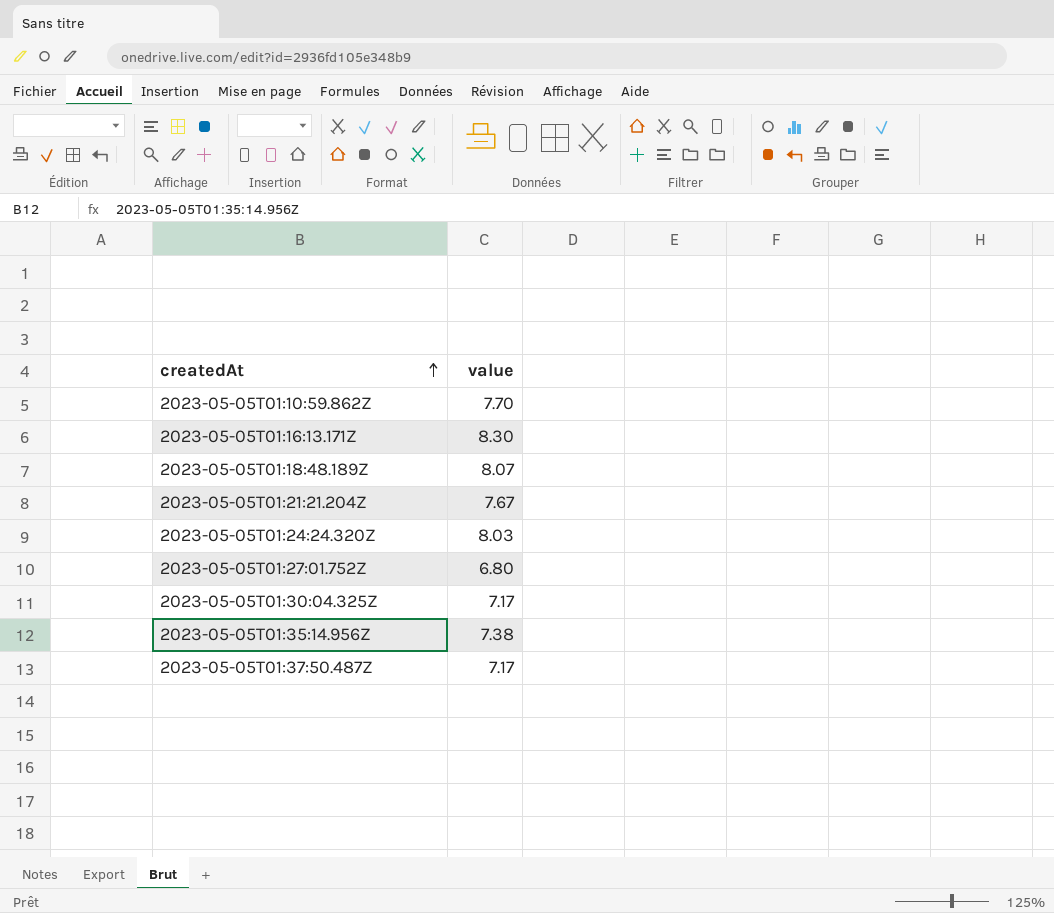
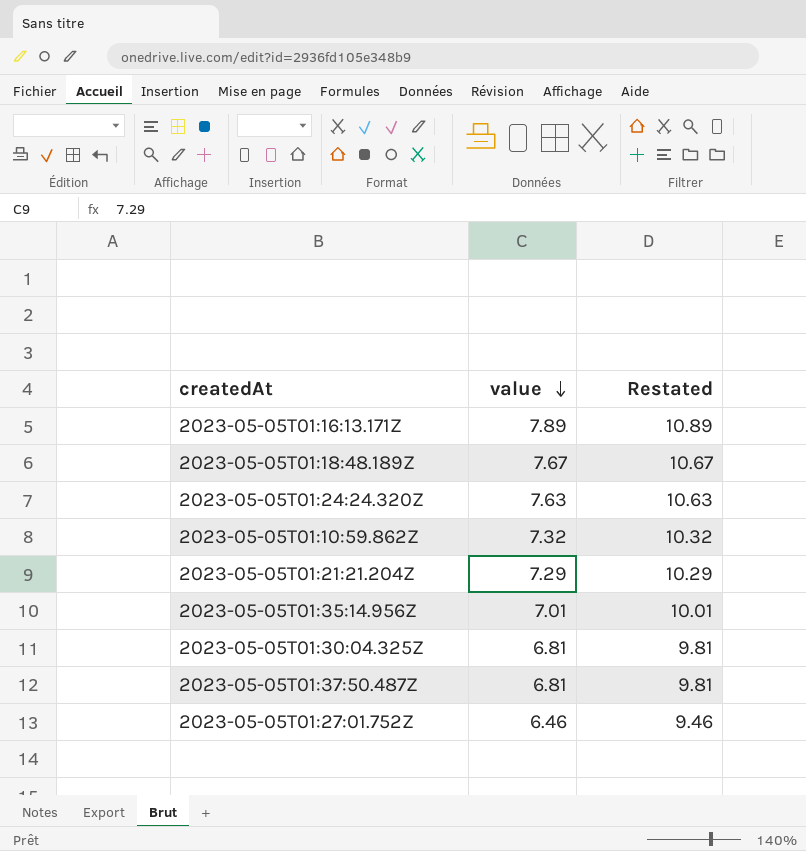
row order: createdAt ascending -> value descending
column Restated | formula: none -> [value] + 3
2023-05-05T01:16:13.171Z | value: 8.30 -> 7.89
2023-05-05T01:18:48.189Z | value: 8.07 -> 7.67
2023-05-05T01:24:24.320Z | value: 8.03 -> 7.63
2023-05-05T01:10:59.862Z | value: 7.70 -> 7.32
2023-05-05T01:21:21.204Z | value: 7.67 -> 7.29
2023-05-05T01:35:14.956Z | value: 7.38 -> 7.01
2023-05-05T01:30:04.325Z | value: 7.17 -> 6.81
2023-05-05T01:37:50.487Z | value: 7.17 -> 6.81
2023-05-05T01:27:01.752Z | value: 6.80 -> 6.46

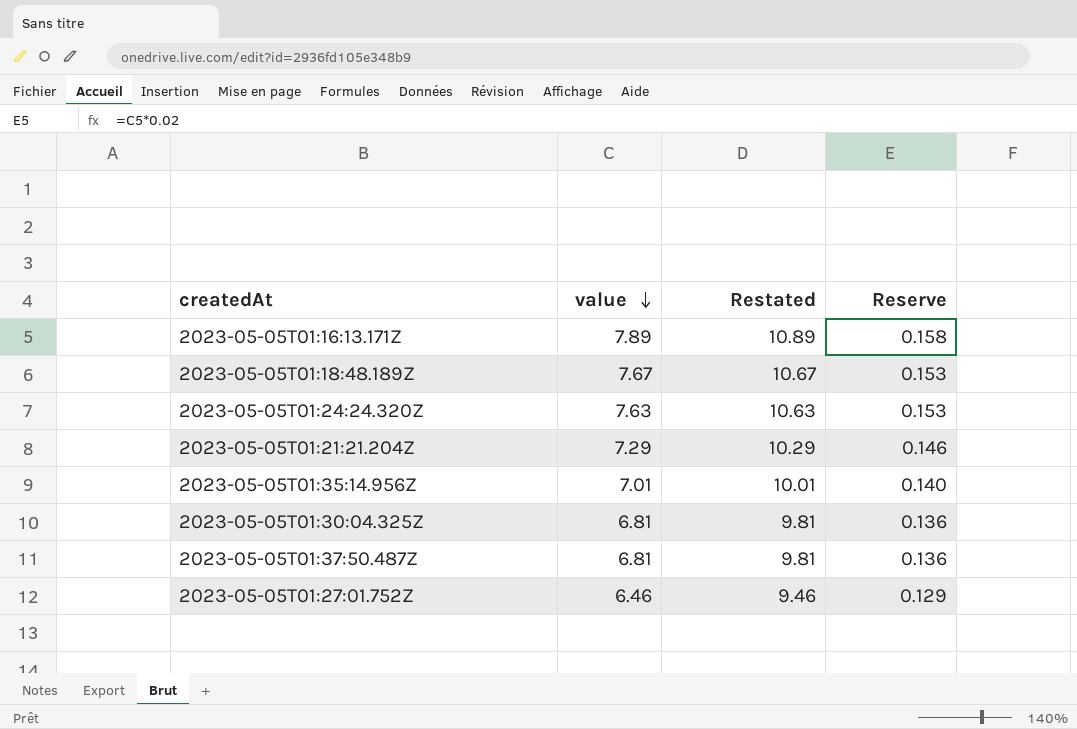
column Reserve | formula: none -> [value] * 0.02
row 2023-05-05T01:10:59.862Z: 7.32 | 10.32 -> none

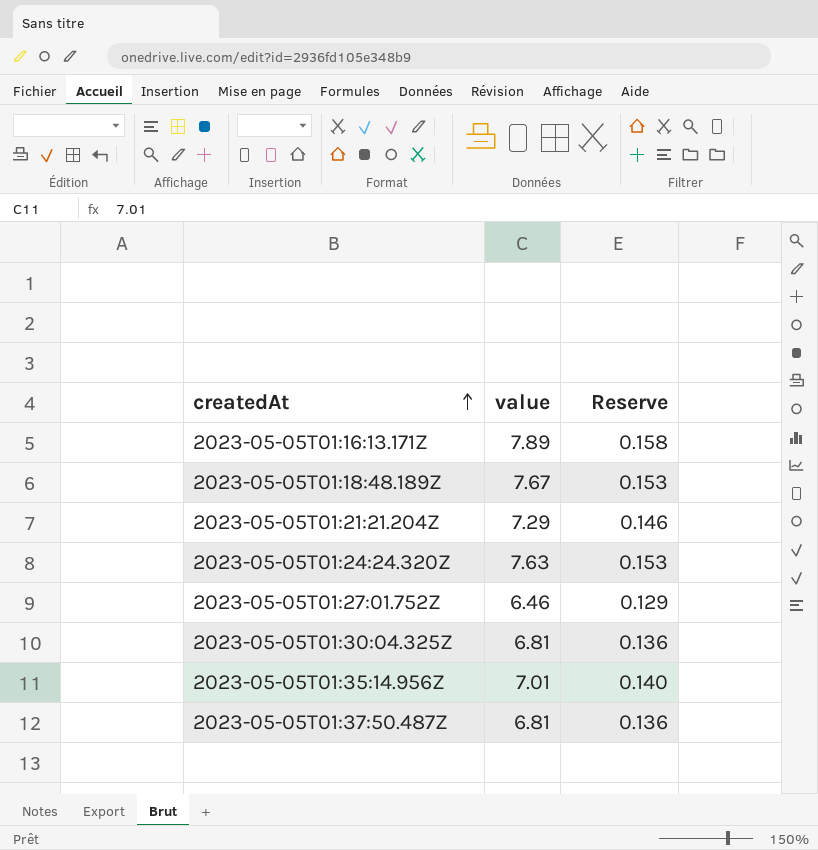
row order: value descending -> createdAt ascending
column Restated | formula: [value] + 3 -> none

